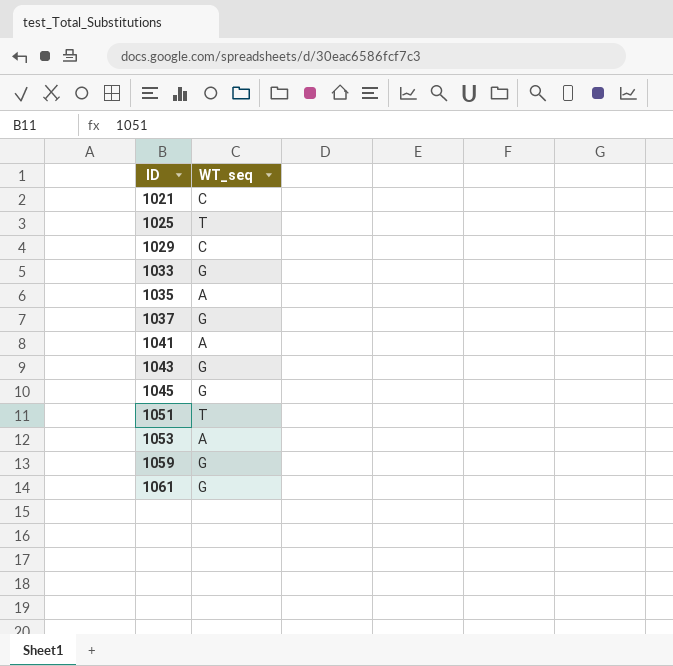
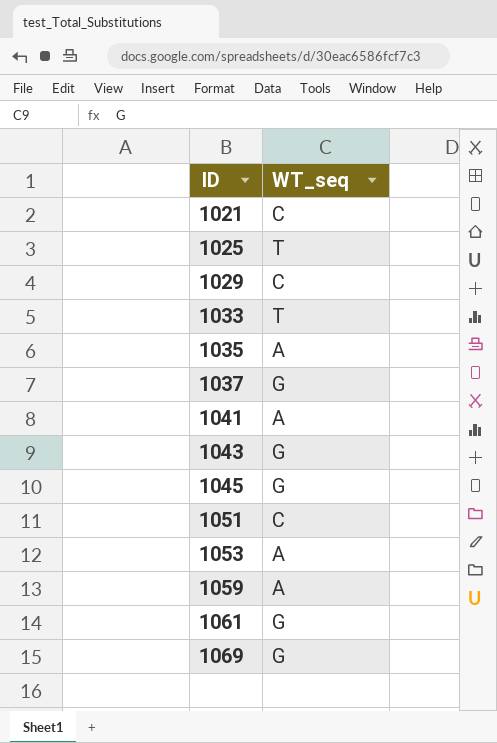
1033 | WT_seq: G -> T
1051 | WT_seq: T -> C
1059 | WT_seq: G -> A
row 1069: none -> G

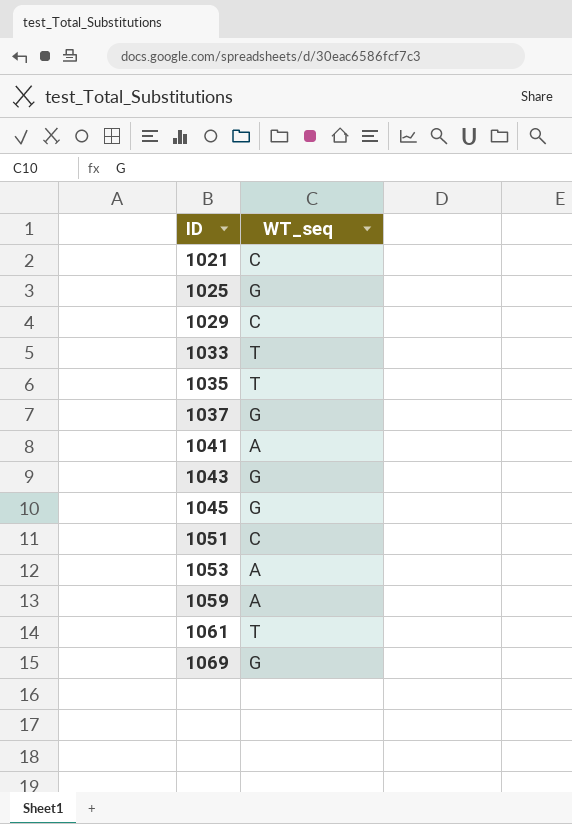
1025 | WT_seq: T -> G
1035 | WT_seq: A -> T
1061 | WT_seq: G -> T

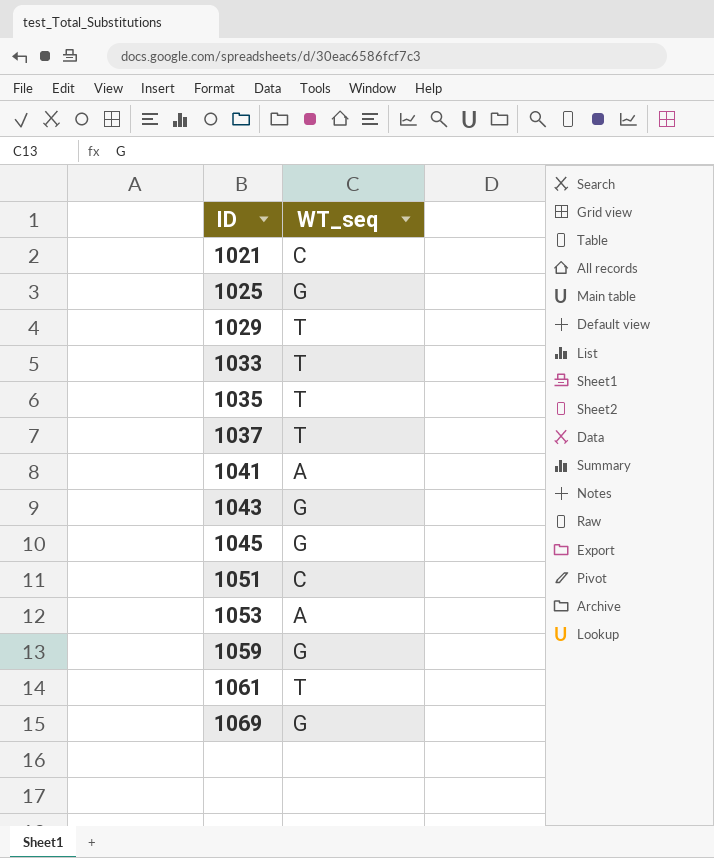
1029 | WT_seq: C -> T
1037 | WT_seq: G -> T
1059 | WT_seq: A -> G

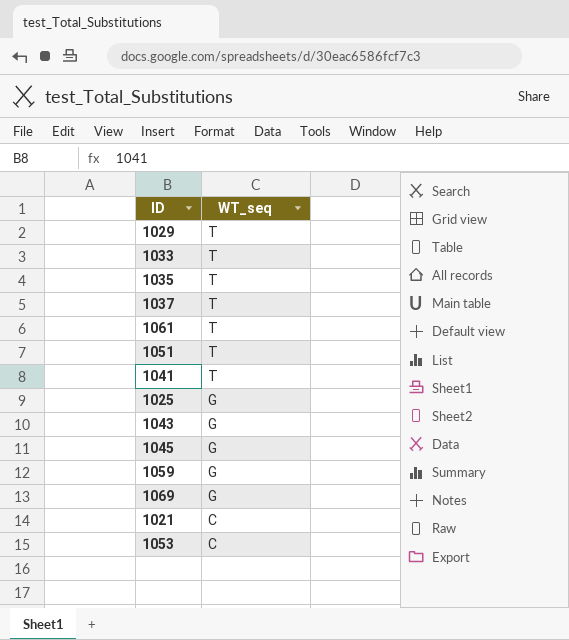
row order: ID ascending -> WT_seq descending
1051 | WT_seq: C -> T
1041 | WT_seq: A -> T
1053 | WT_seq: A -> C

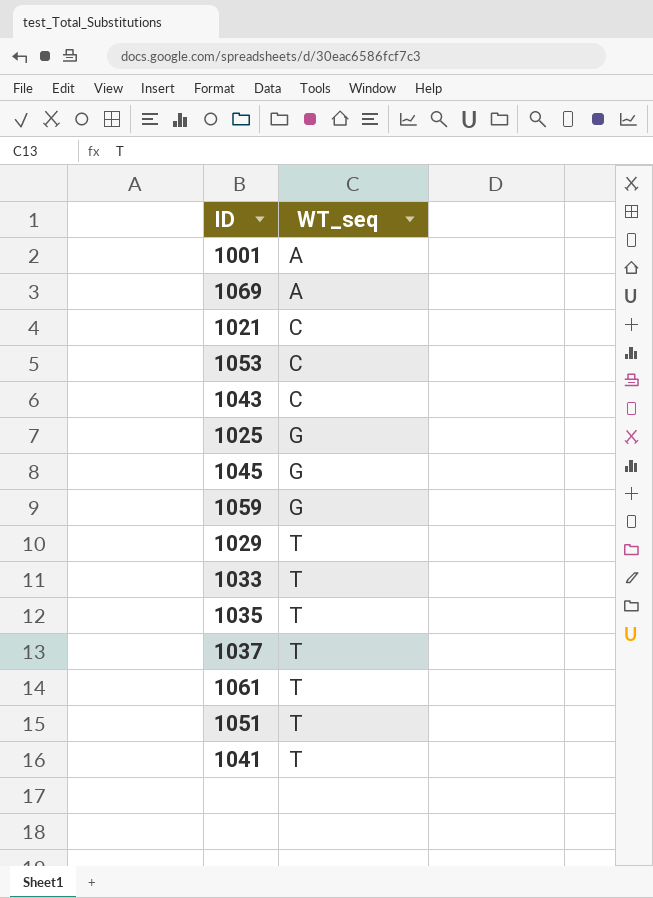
row order: WT_seq descending -> WT_seq ascending
row 1001: none -> A
1069 | WT_seq: G -> A
1043 | WT_seq: G -> C

